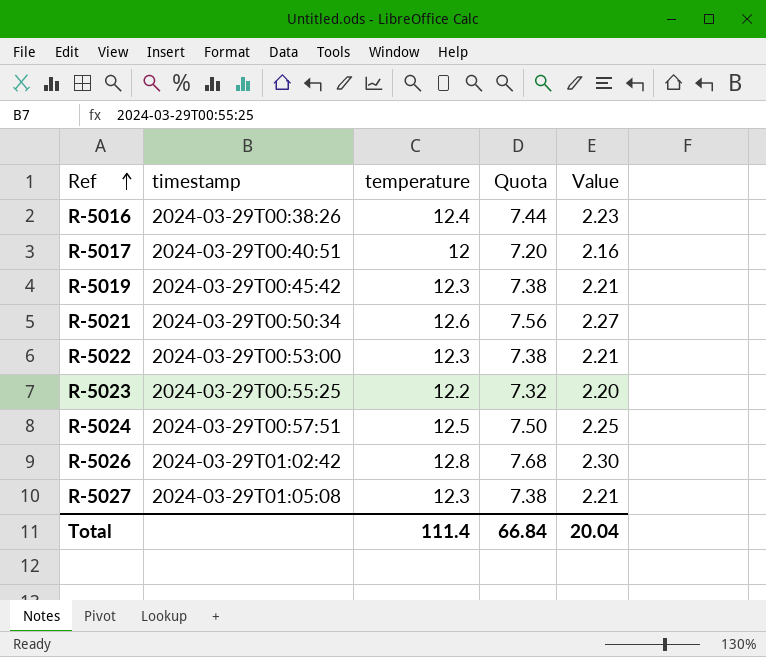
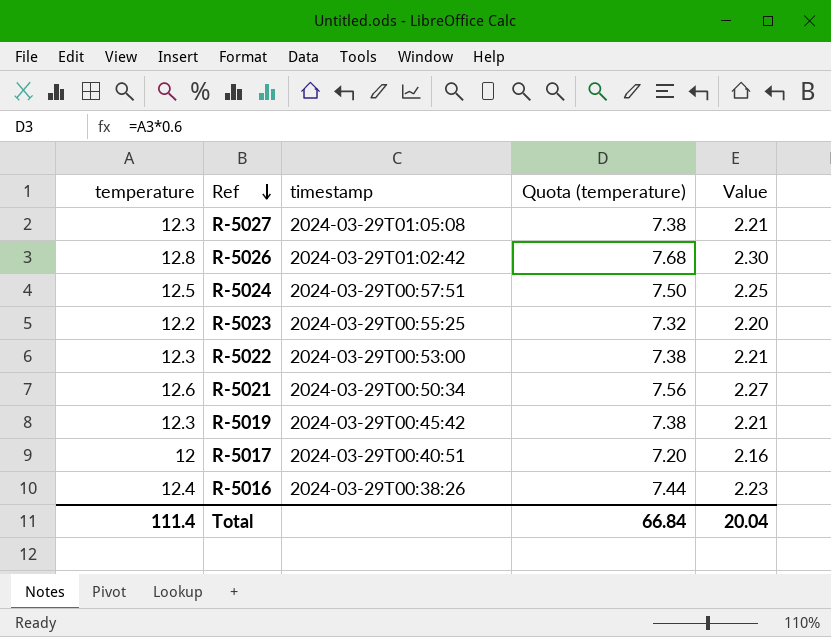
row order: Ref ascending -> Ref descending
column temperature | position: 3 -> 1
column name: Quota -> Quota (temperature)

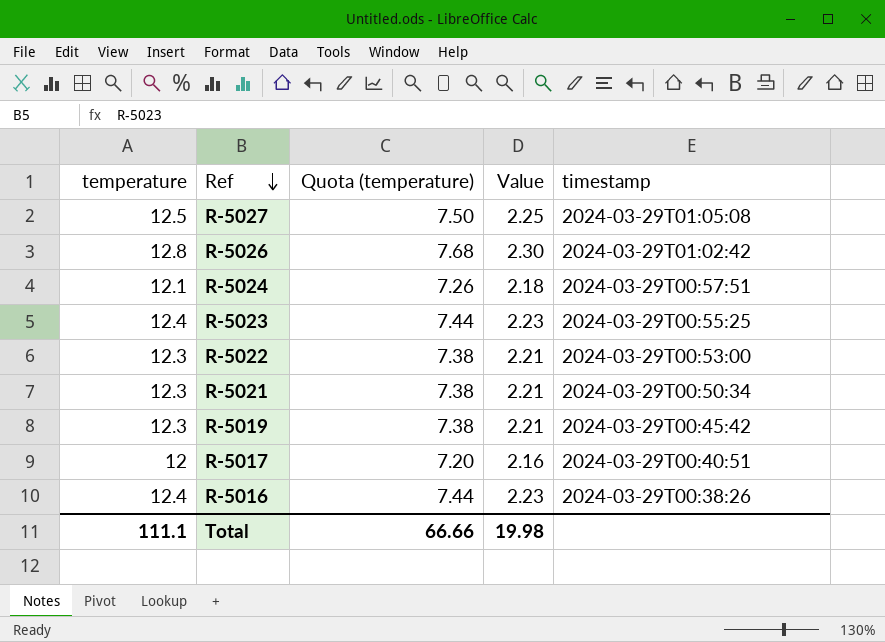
column timestamp | position: 3 -> 5
R-5027 | temperature: 12.3 -> 12.5
R-5027 | Quota (temperature): 7.38 -> 7.50
R-5027 | Value: 2.21 -> 2.25
R-5024 | temperature: 12.5 -> 12.1
R-5024 | Quota (temperature): 7.50 -> 7.26
R-5024 | Value: 2.25 -> 2.18
R-5023 | temperature: 12.2 -> 12.4
R-5023 | Quota (temperature): 7.32 -> 7.44
R-5023 | Value: 2.20 -> 2.23
R-5021 | temperature: 12.6 -> 12.3
R-5021 | Quota (temperature): 7.56 -> 7.38
R-5021 | Value: 2.27 -> 2.21
Total | temperature: 111.4 -> 111.1
Total | Quota (temperature): 66.84 -> 66.66
Total | Value: 20.04 -> 19.98

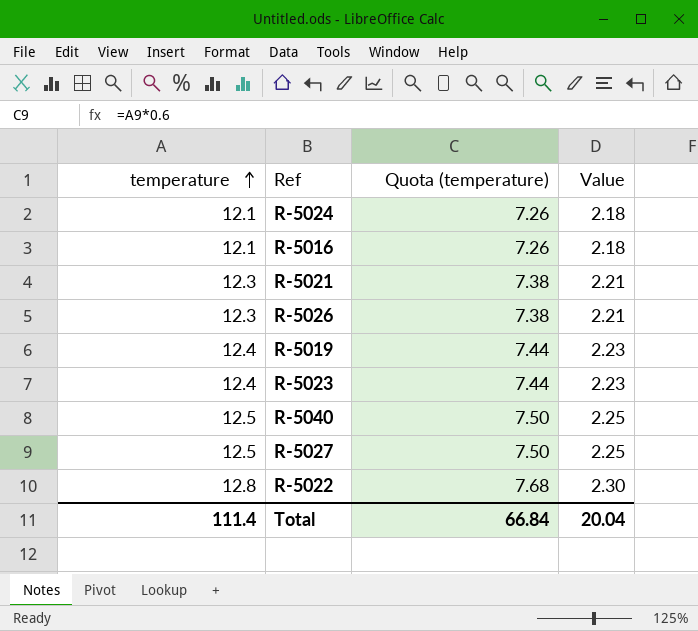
row order: Ref descending -> temperature ascending
column timestamp | position: 5 -> none
row R-5017: 12 | 7.20 | 2.16 | 2024-03-29T00:40:51 -> none
R-5016 | temperature: 12.4 -> 12.1
R-5016 | Quota (temperature): 7.44 -> 7.26
R-5016 | Value: 2.23 -> 2.18
R-5026 | temperature: 12.8 -> 12.3
R-5026 | Quota (temperature): 7.68 -> 7.38
R-5026 | Value: 2.30 -> 2.21
R-5019 | temperature: 12.3 -> 12.4
R-5019 | Quota (temperature): 7.38 -> 7.44
R-5019 | Value: 2.21 -> 2.23
row R-5040: none -> 12.5 | 7.50 | 2.25
R-5022 | temperature: 12.3 -> 12.8
R-5022 | Quota (temperature): 7.38 -> 7.68
R-5022 | Value: 2.21 -> 2.30
Total | temperature: 111.1 -> 111.4
Total | Quota (temperature): 66.66 -> 66.84
Total | Value: 19.98 -> 20.04

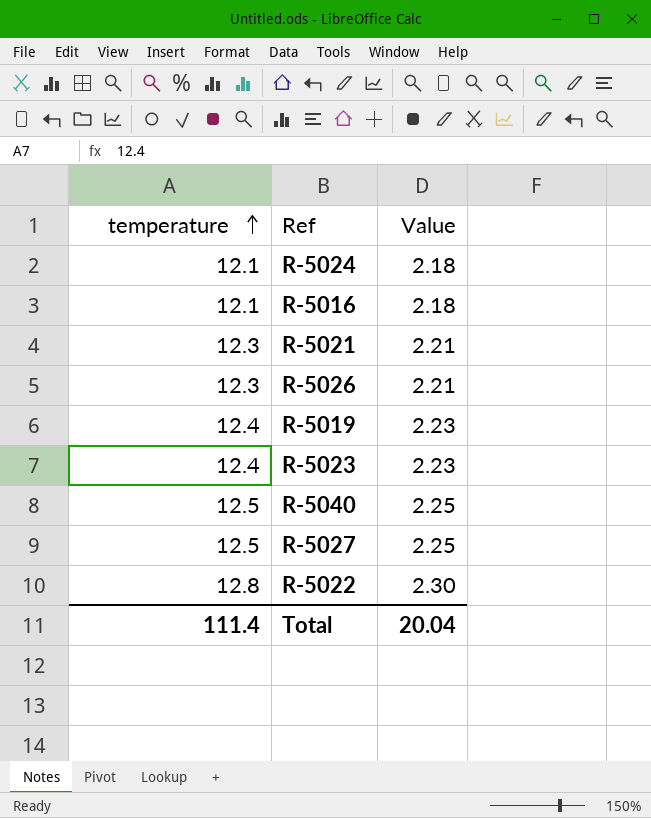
column Quota (temperature) | formula: [temperature] * 0.6 -> none

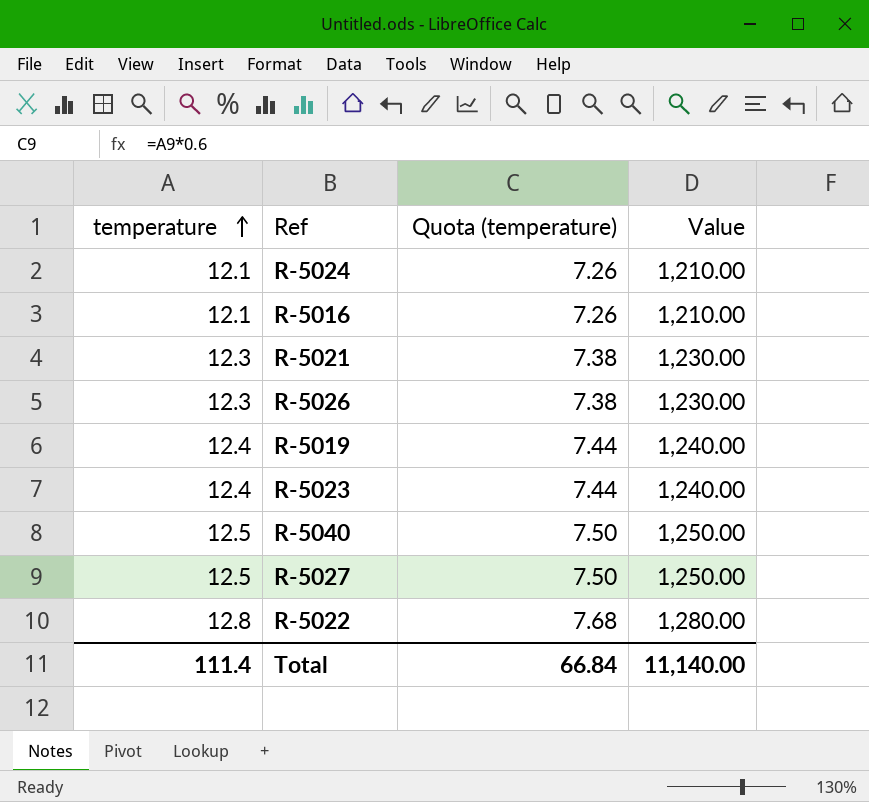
column Quota (temperature) | formula: none -> [temperature] * 0.6
column Value | formula: [temperature] * 0.18 -> [temperature] * 100
Total | Value: 20.04 -> 11,140.00

